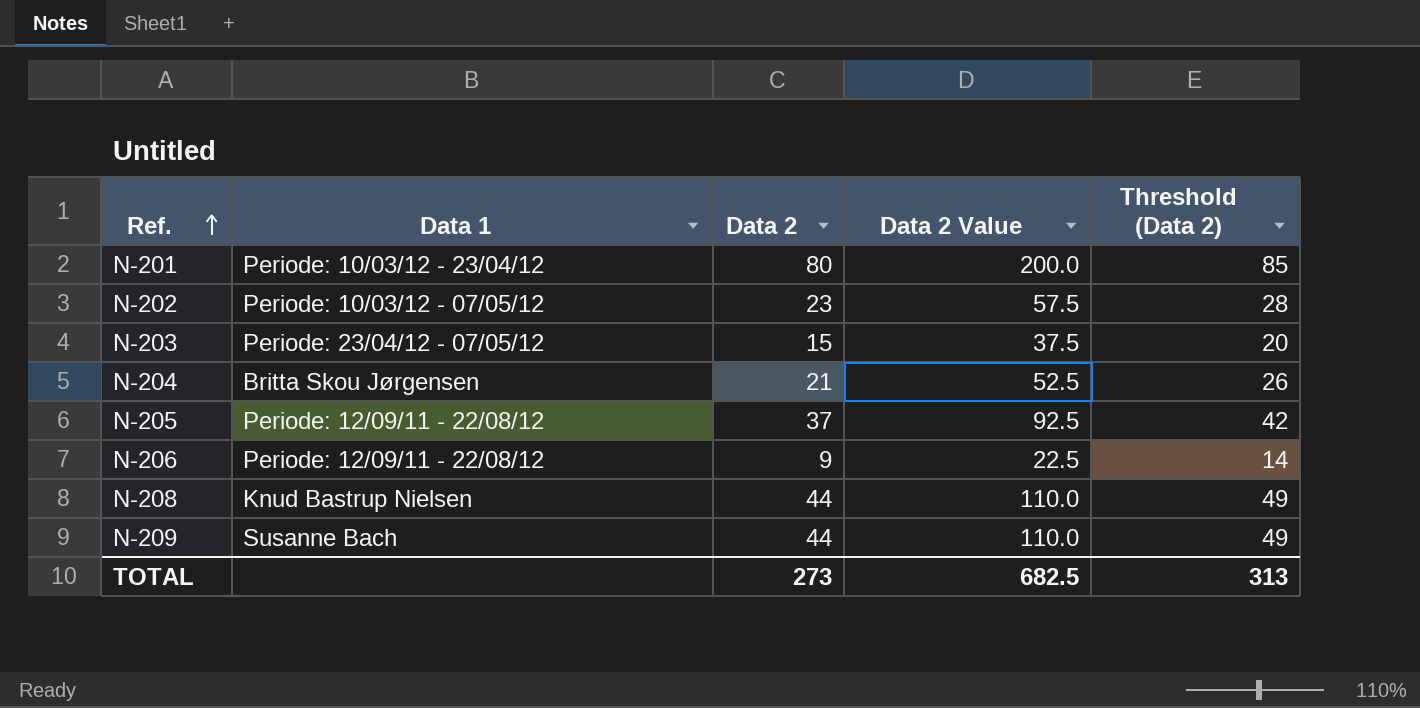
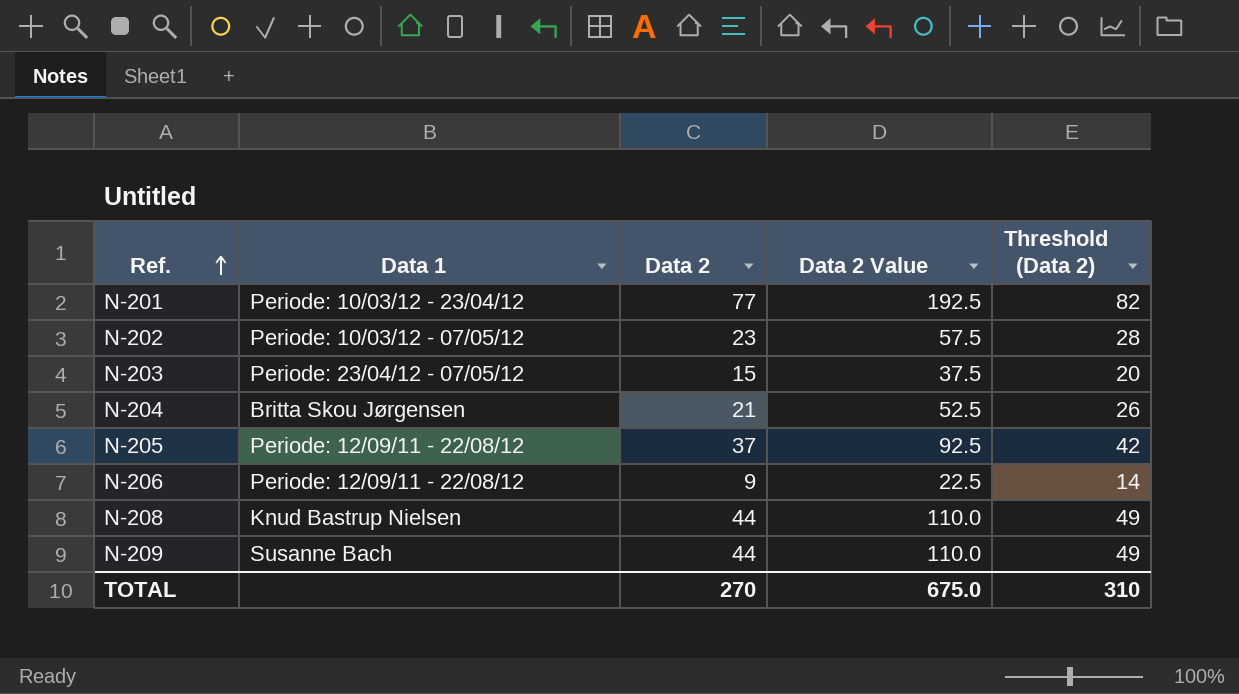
N-201 | Data 2: 80 -> 77
N-201 | Data 2 Value: 200.0 -> 192.5
N-201 | Threshold (Data 2): 85 -> 82
TOTAL | Data 2: 273 -> 270
TOTAL | Data 2 Value: 682.5 -> 675.0
TOTAL | Threshold (Data 2): 313 -> 310

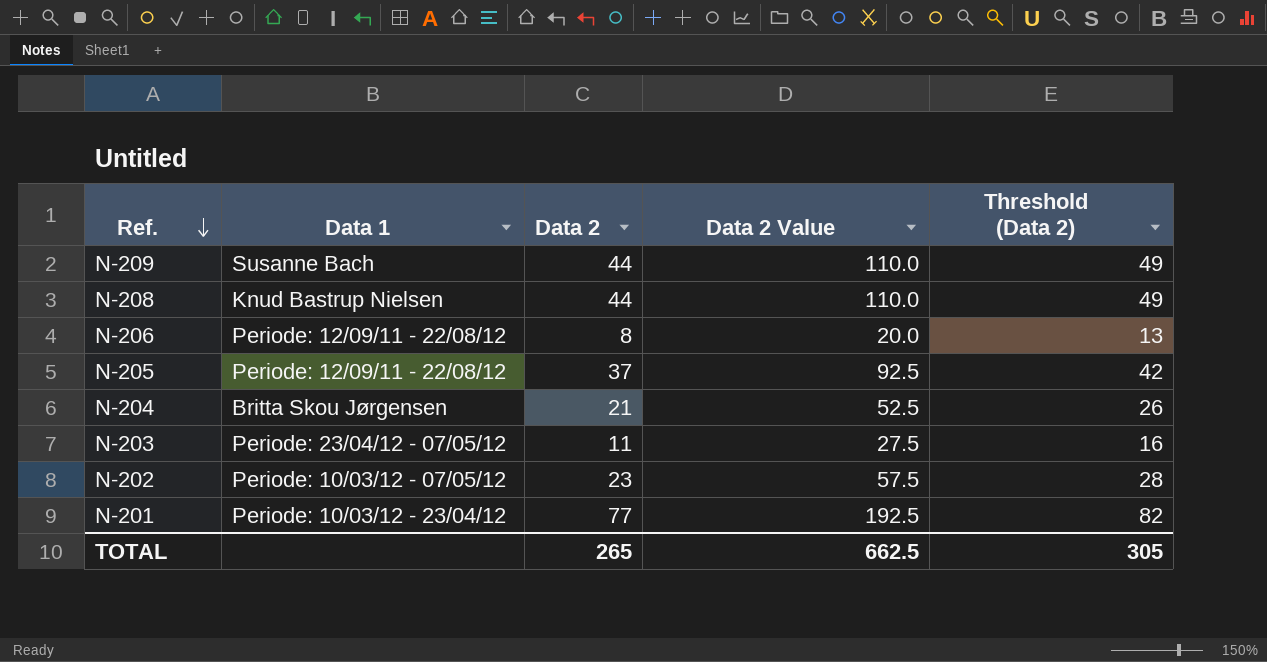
row order: Ref. ascending -> Ref. descending
N-206 | Data 2: 9 -> 8
N-206 | Data 2 Value: 22.5 -> 20.0
N-206 | Threshold (Data 2): 14 -> 13
N-203 | Data 2: 15 -> 11
N-203 | Data 2 Value: 37.5 -> 27.5
N-203 | Threshold (Data 2): 20 -> 16
TOTAL | Data 2: 270 -> 265
TOTAL | Data 2 Value: 675.0 -> 662.5
TOTAL | Threshold (Data 2): 310 -> 305

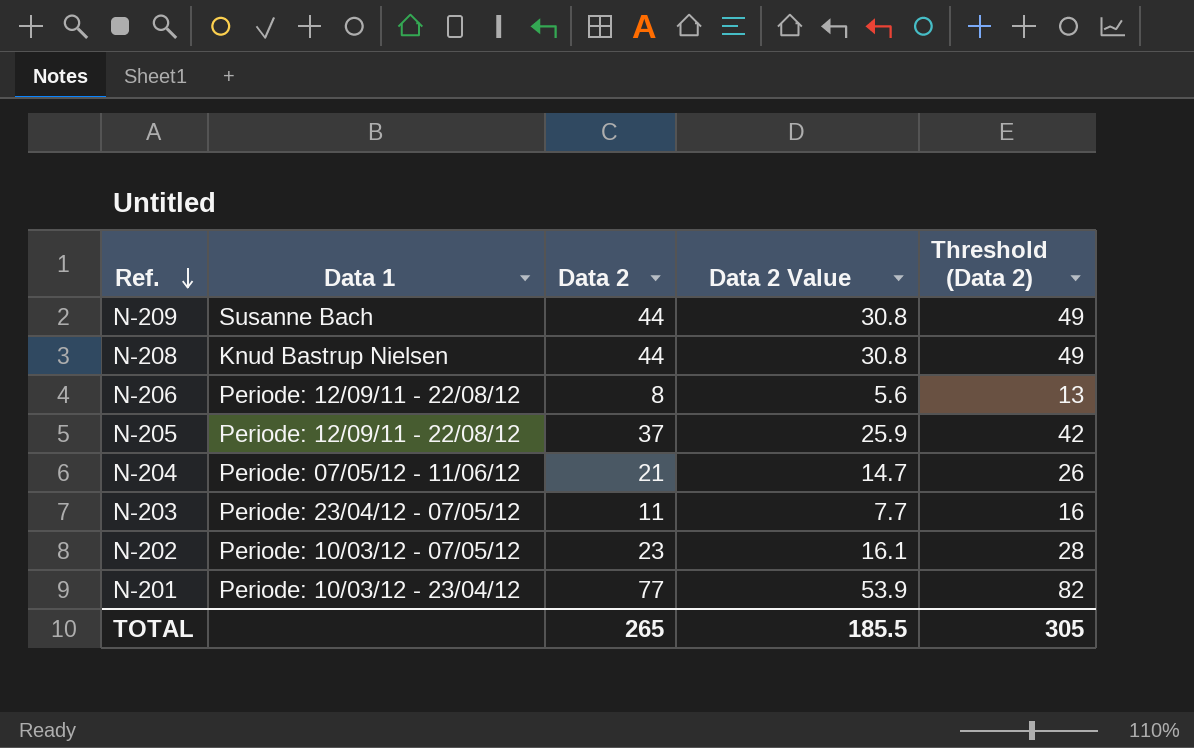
column Data 2 Value | formula: [Data 2] * 2.5 -> [Data 2] * 0.7
N-204 | Data 1: Britta Skou Jørgensen -> Periode: 07/05/12 - 11/06/12
TOTAL | Data 2 Value: 662.5 -> 185.5

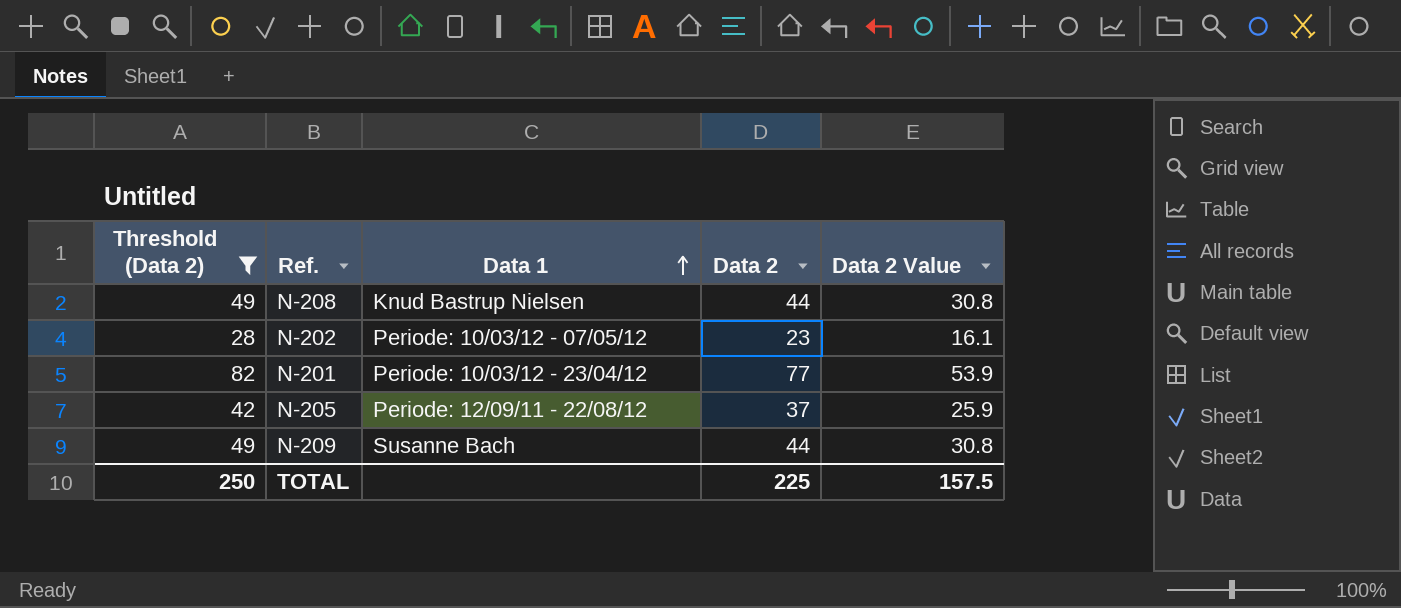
filter: none -> Threshold (Data 2) >= 28
row order: Ref. descending -> Data 1 ascending
column Threshold (Data 2) | position: 5 -> 1
TOTAL | Threshold (Data 2): 305 -> 250
TOTAL | Data 2: 265 -> 225
TOTAL | Data 2 Value: 185.5 -> 157.5

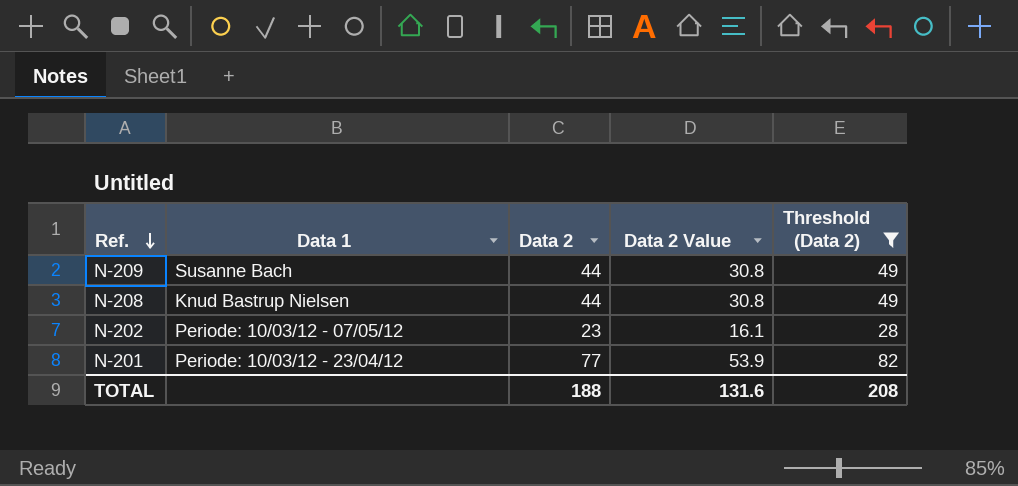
row order: Data 1 ascending -> Ref. descending
column Threshold (Data 2) | position: 1 -> 5
row N-205: 42 | Periode: 12/09/11 - 22/08/12 | 37 | 25.9 -> none
TOTAL | Data 2: 225 -> 188
TOTAL | Data 2 Value: 157.5 -> 131.6
TOTAL | Threshold (Data 2): 250 -> 208

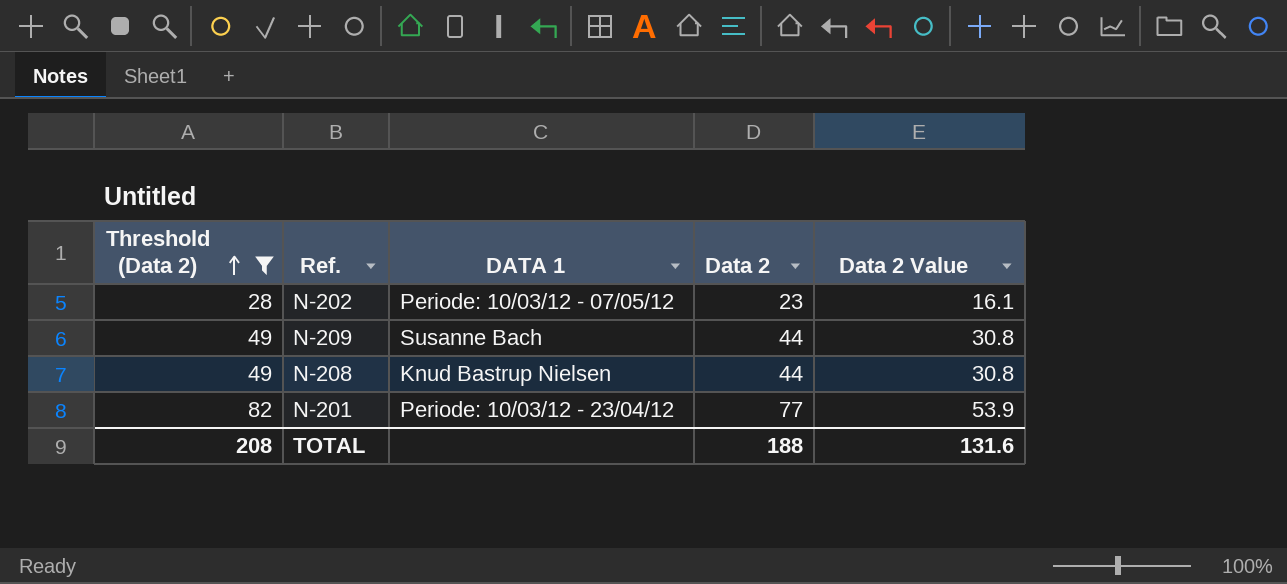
row order: Ref. descending -> Threshold (Data 2) ascending
column Threshold (Data 2) | position: 5 -> 1
column name: Data 1 -> DATA 1

